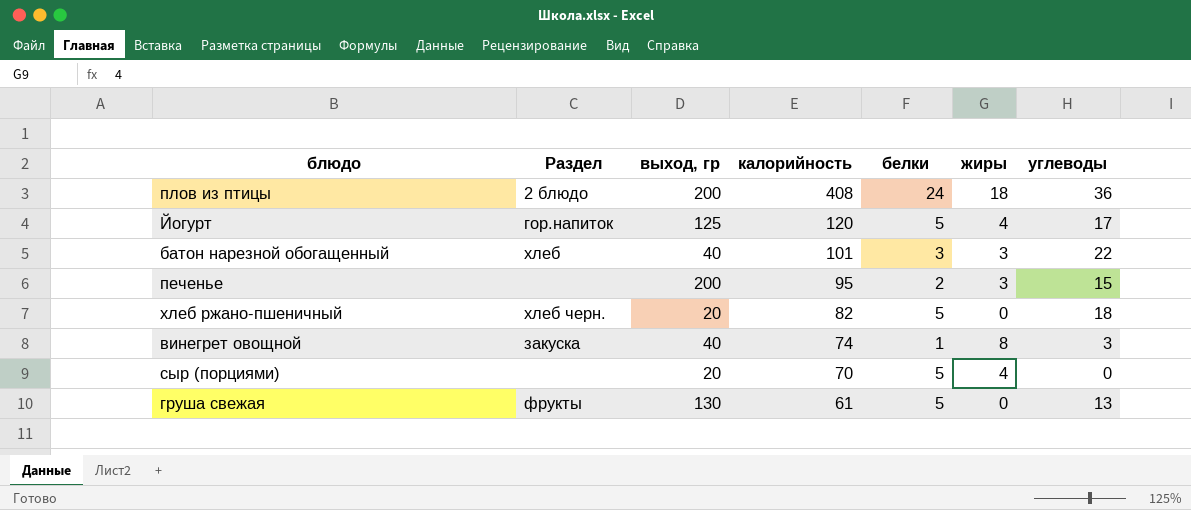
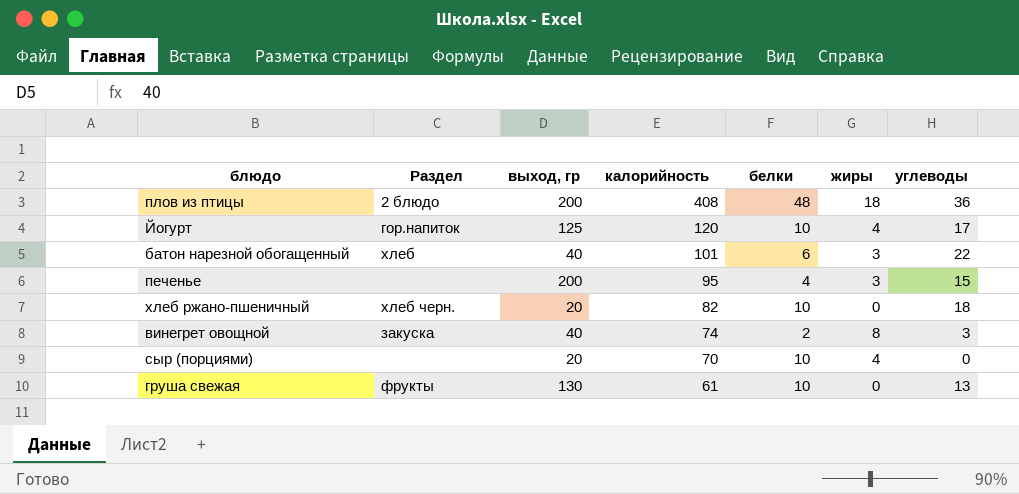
плов из птицы | белки: 24 -> 48
Йогурт | белки: 5 -> 10
батон нарезной обогащенный | белки: 3 -> 6
печенье | белки: 2 -> 4
хлеб ржано-пшеничный | белки: 5 -> 10
винегрет овощной | белки: 1 -> 2
сыр (порциями) | белки: 5 -> 10
груша свежая | белки: 5 -> 10

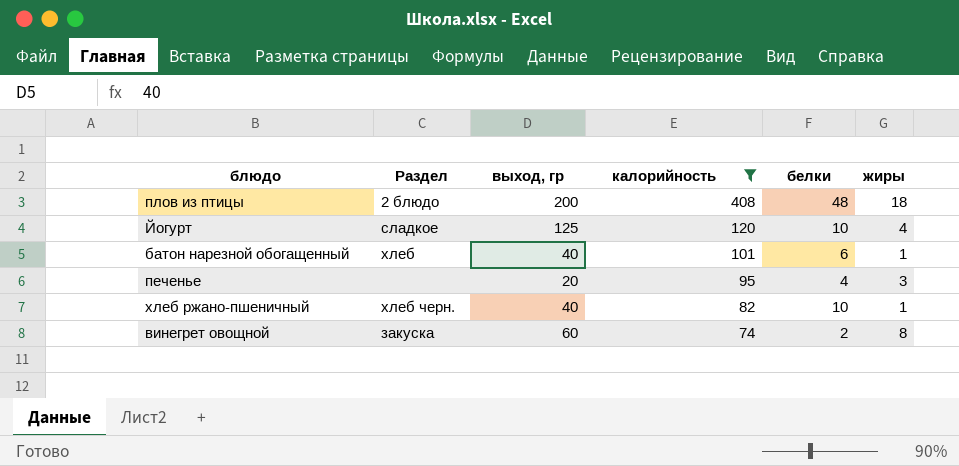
filter: none -> калорийность >= 74
column углеводы | position: 7 -> none
Йогурт | Раздел: гор.напиток -> сладкое
батон нарезной обогащенный | жиры: 3 -> 1
печенье | выход, гр: 200 -> 20
хлеб ржано-пшеничный | выход, гр: 20 -> 40
хлеб ржано-пшеничный | жиры: 0 -> 1
винегрет овощной | выход, гр: 40 -> 60

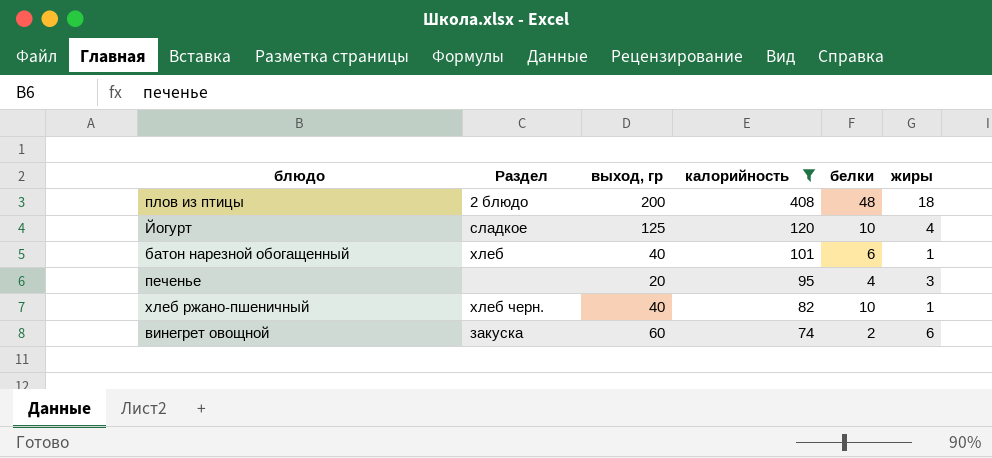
винегрет овощной | жиры: 8 -> 6

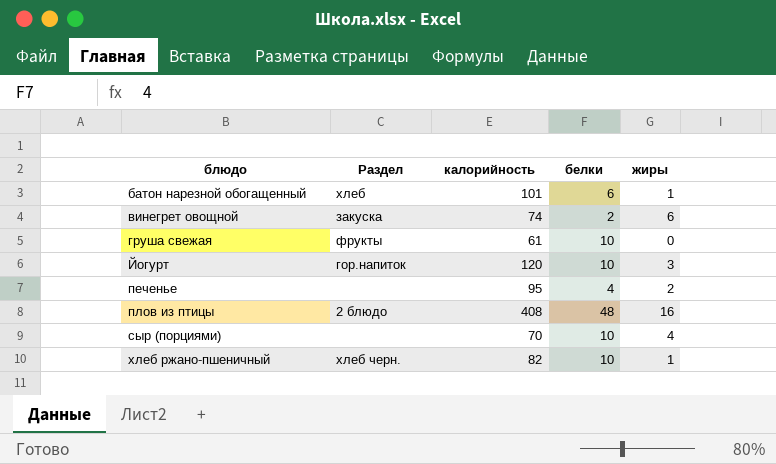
filter: калорийность >= 74 -> none
row order: калорийность descending -> блюдо ascending
column выход, гр | position: 3 -> none
Йогурт | Раздел: сладкое -> гор.напиток
Йогурт | жиры: 4 -> 3
печенье | жиры: 3 -> 2
плов из птицы | жиры: 18 -> 16

